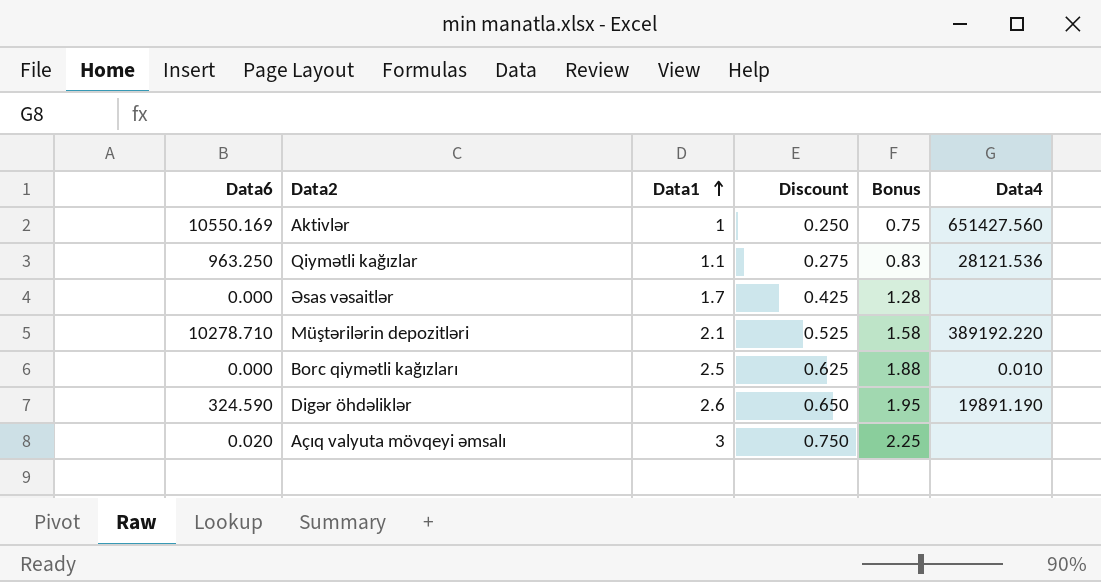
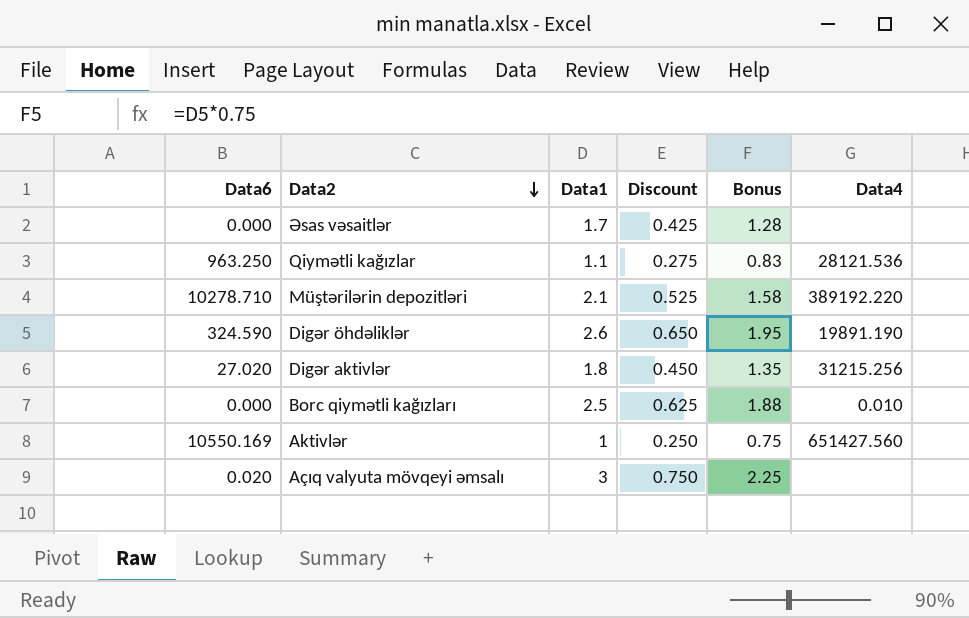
row order: Data1 ascending -> Data2 descending
row Digər aktivlər: none -> 27.020 | 1.8 | 0.450 | 1.35 | 31215.256

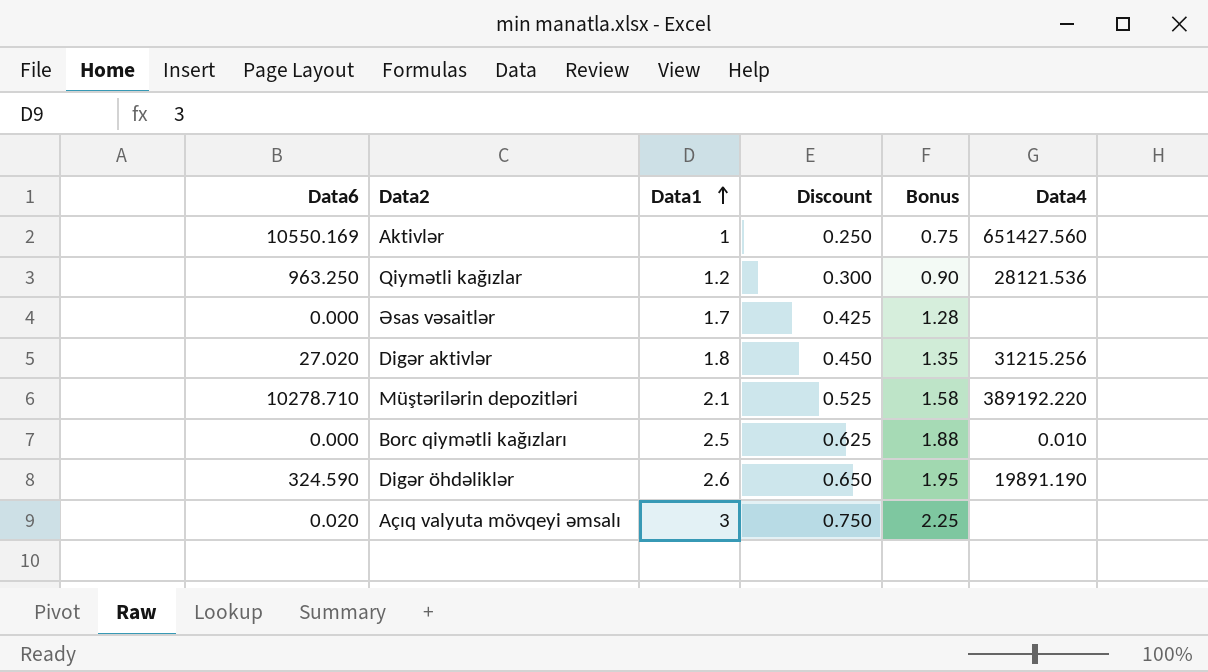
row order: Data2 descending -> Data1 ascending
Qiymətli kağızlar | Data1: 1.1 -> 1.2
Qiymətli kağızlar | Discount: 0.275 -> 0.300
Qiymətli kağızlar | Bonus: 0.83 -> 0.90

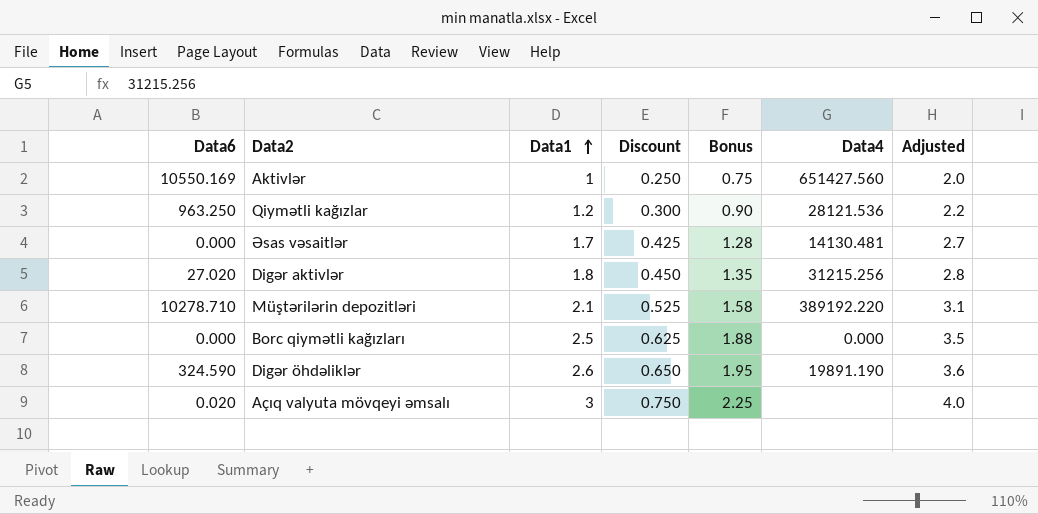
column Adjusted | formula: none -> [Data1] + 1
Əsas vəsaitlər | Data4: none -> 14130.481
Borc qiymətli kağızları | Data4: 0.010 -> 0.000

